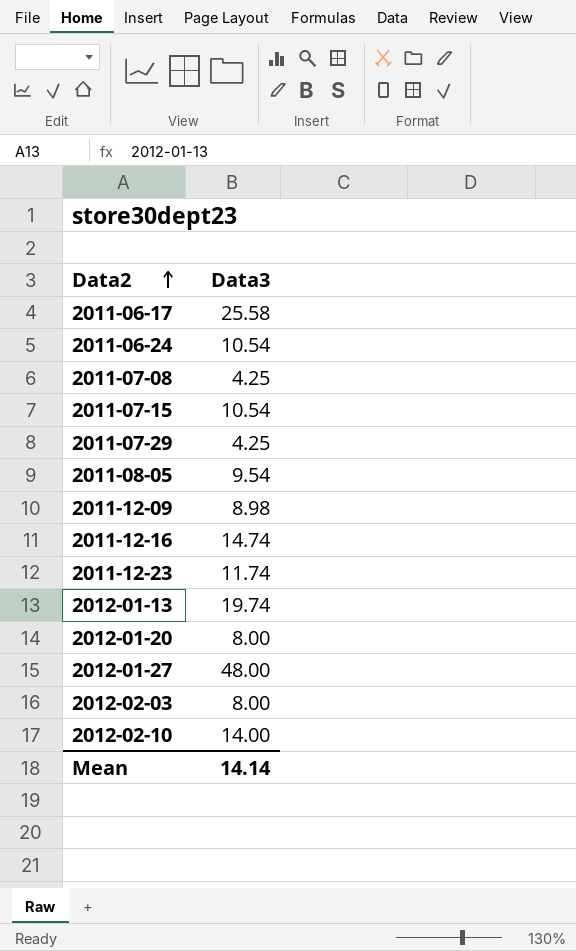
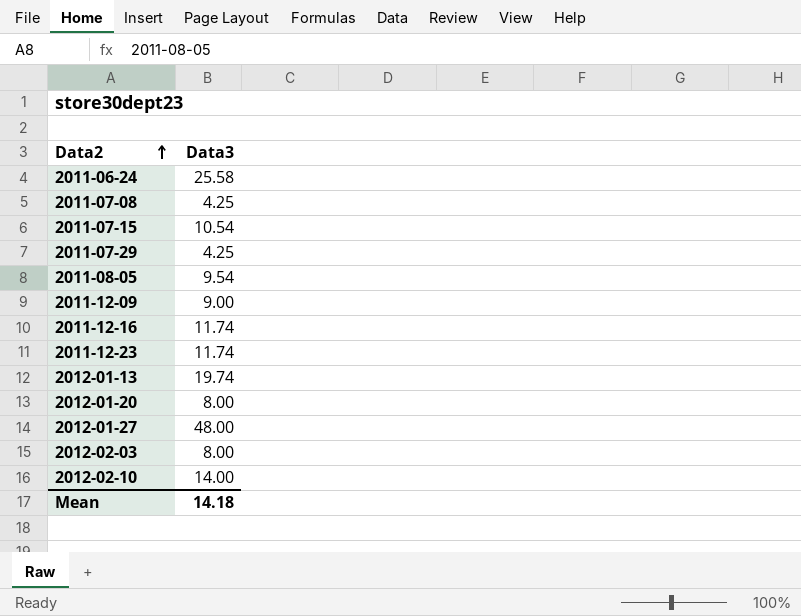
row 2011-06-17: 25.58 -> none
2011-06-24 | Data3: 10.54 -> 25.58
2011-12-09 | Data3: 8.98 -> 9.00
2011-12-16 | Data3: 14.74 -> 11.74
Mean | Data3: 14.14 -> 14.18

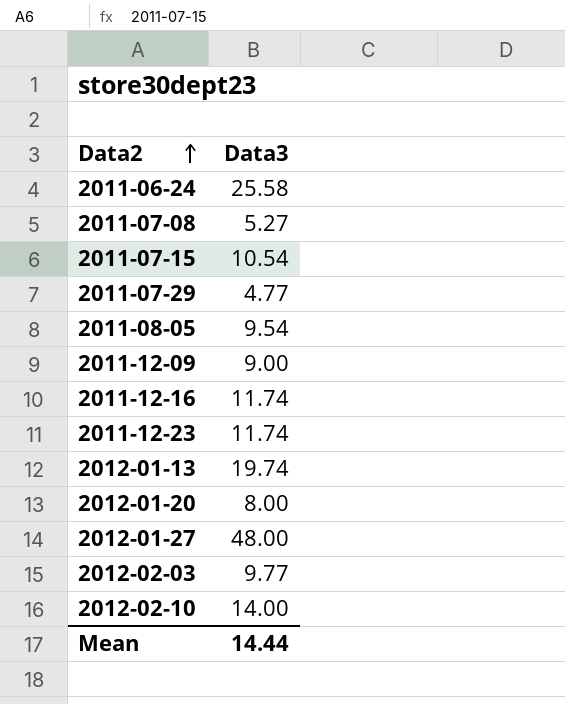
2011-07-08 | Data3: 4.25 -> 5.27
2011-07-29 | Data3: 4.25 -> 4.77
2012-02-03 | Data3: 8.00 -> 9.77
Mean | Data3: 14.18 -> 14.44

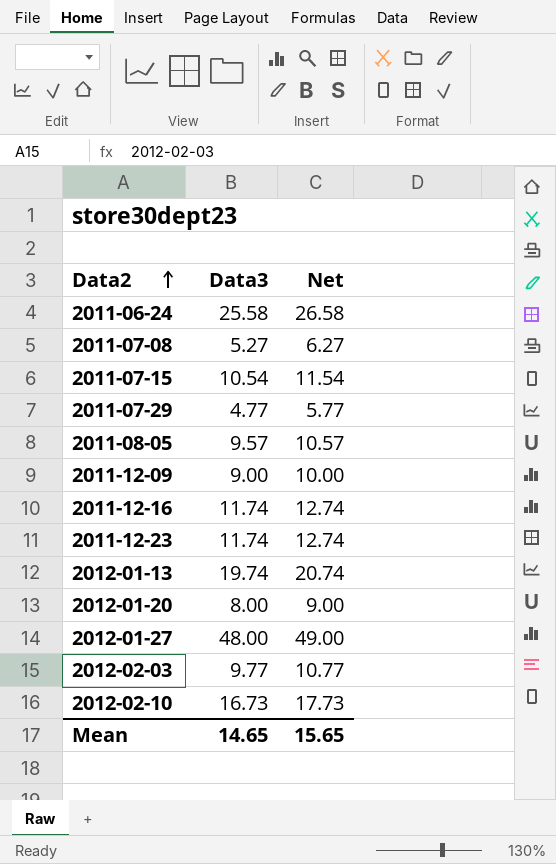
column Net | formula: none -> [Data3] + 1
2011-08-05 | Data3: 9.54 -> 9.57
2012-02-10 | Data3: 14.00 -> 16.73
Mean | Data3: 14.44 -> 14.65

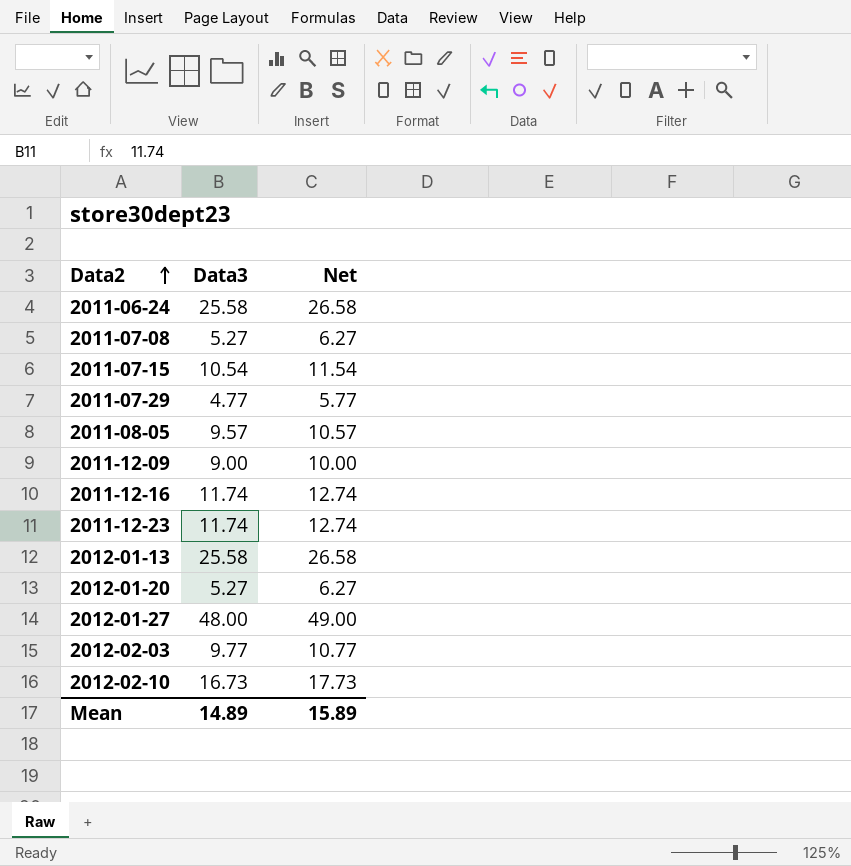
2012-01-13 | Data3: 19.74 -> 25.58
2012-01-13 | Net: 20.74 -> 26.58
2012-01-20 | Data3: 8.00 -> 5.27
2012-01-20 | Net: 9.00 -> 6.27
Mean | Data3: 14.65 -> 14.89
Mean | Net: 15.65 -> 15.89

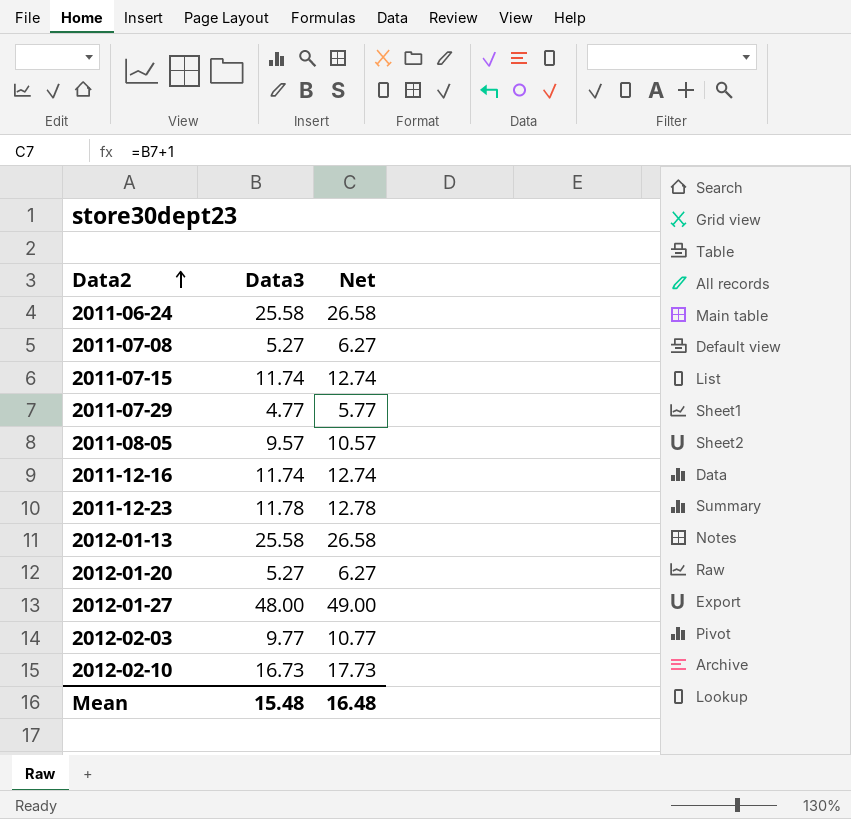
row 2011-12-09: 9.00 | 10.00 -> none
2011-07-15 | Data3: 10.54 -> 11.74
2011-07-15 | Net: 11.54 -> 12.74
2011-12-23 | Data3: 11.74 -> 11.78
2011-12-23 | Net: 12.74 -> 12.78
Mean | Data3: 14.89 -> 15.48
Mean | Net: 15.89 -> 16.48

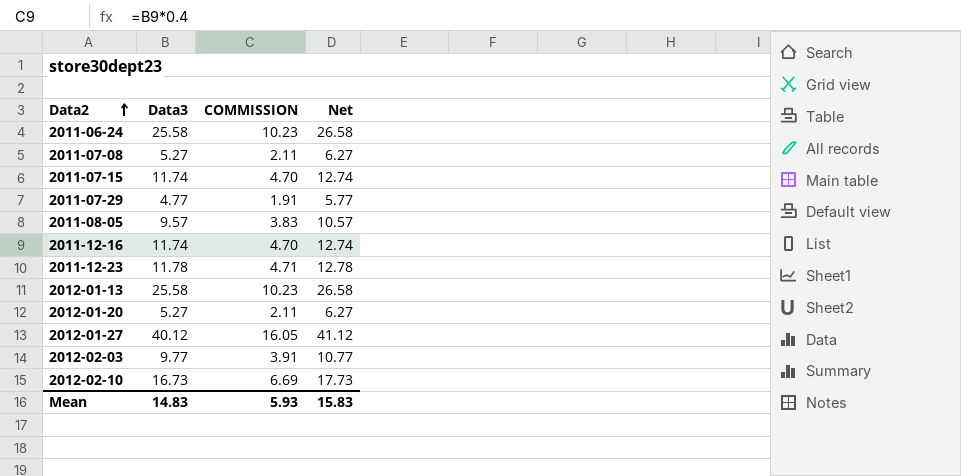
column COMMISSION | formula: none -> [Data3] * 0.4
2012-01-27 | Data3: 48.00 -> 40.12
2012-01-27 | Net: 49.00 -> 41.12
Mean | Data3: 15.48 -> 14.83
Mean | Net: 16.48 -> 15.83

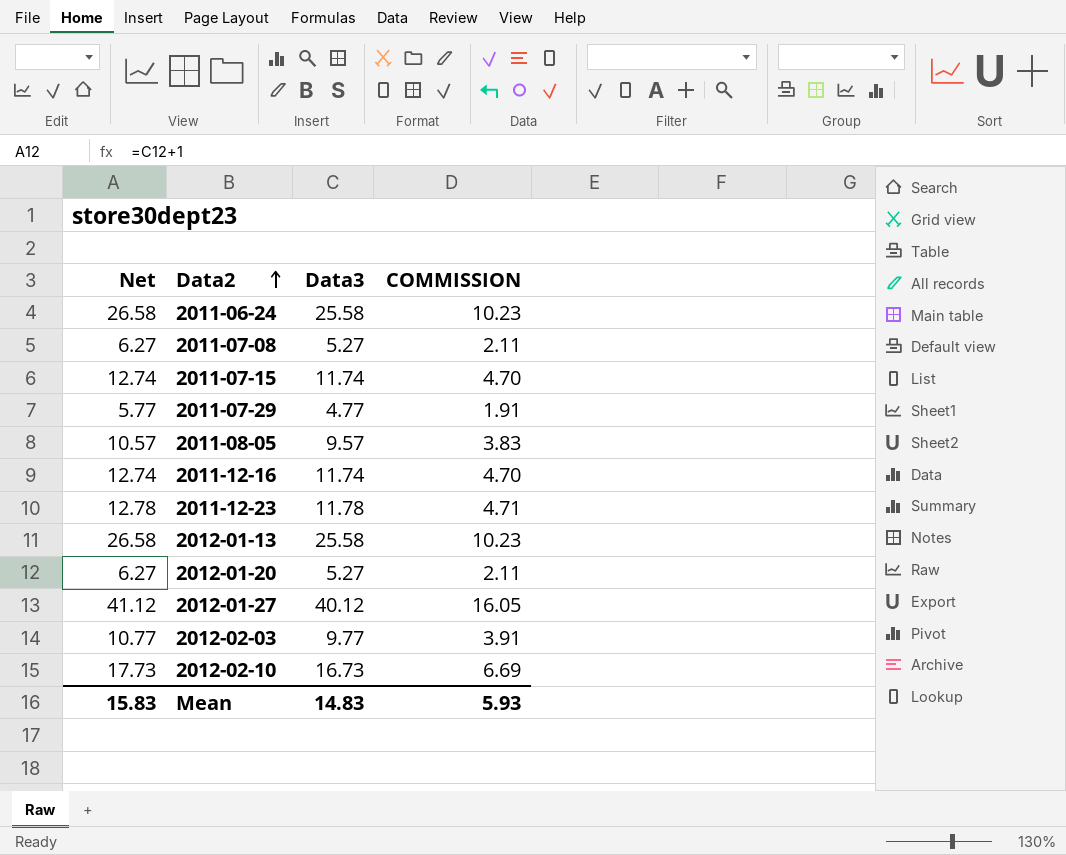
column Net | position: 4 -> 1

